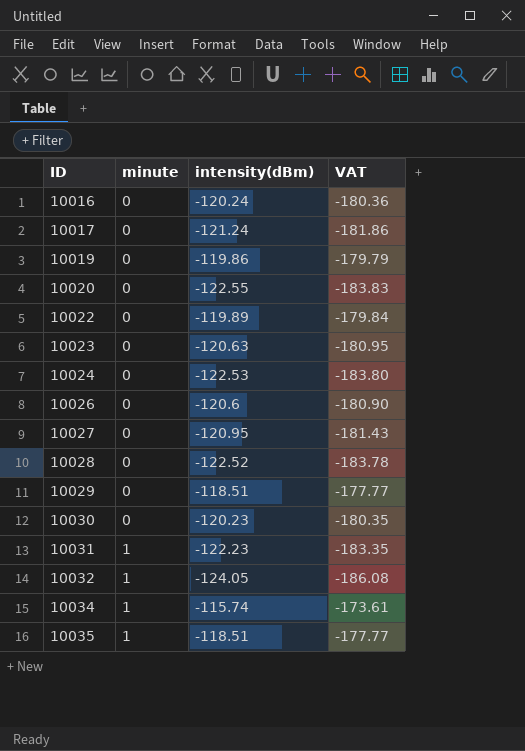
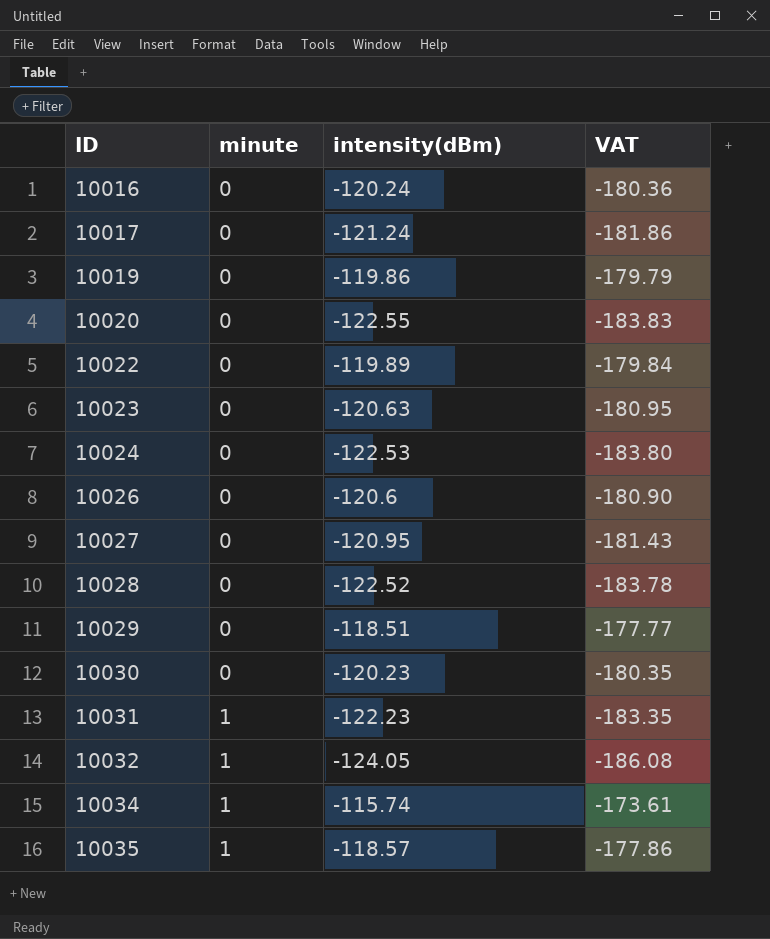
10035 | intensity(dBm): -118.51 -> -118.57
10035 | VAT: -177.77 -> -177.86

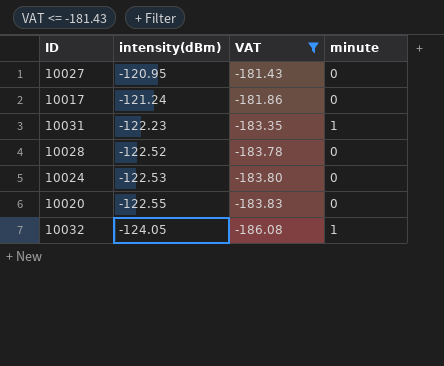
filter: none -> VAT <= -181.43
row order: ID ascending -> intensity(dBm) descending
column minute | position: 2 -> 4

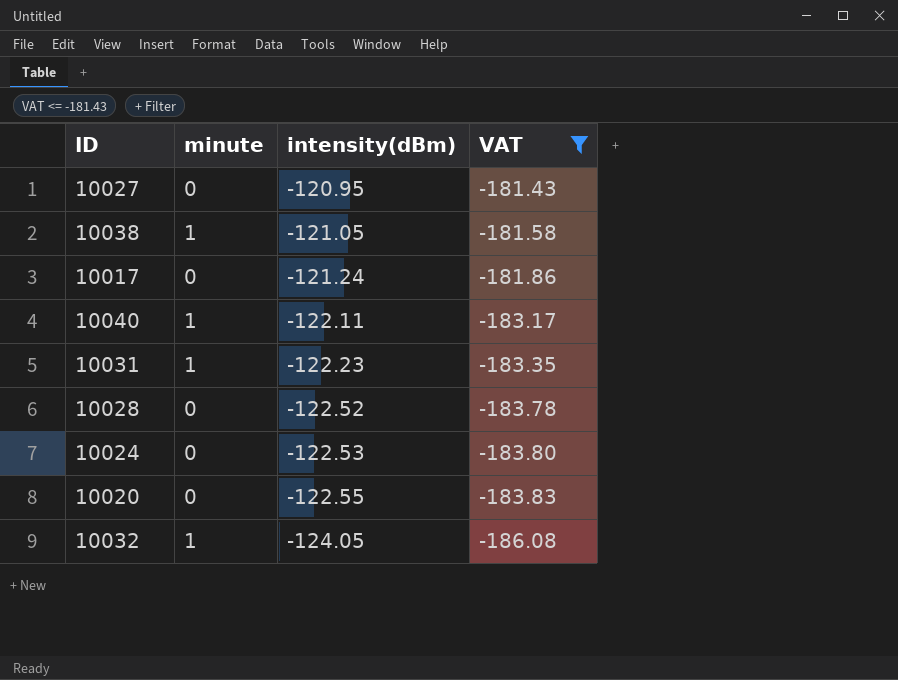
column minute | position: 4 -> 2
row 10038: none -> 1 | -121.05 | -181.58
row 10040: none -> 1 | -122.11 | -183.17

